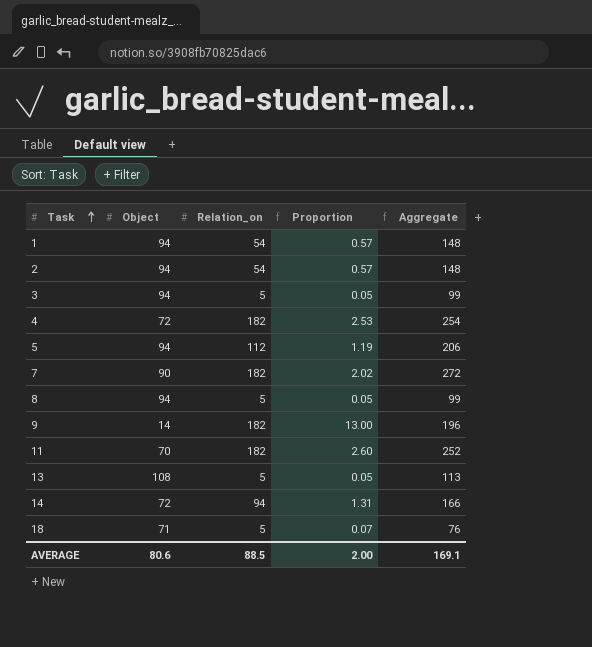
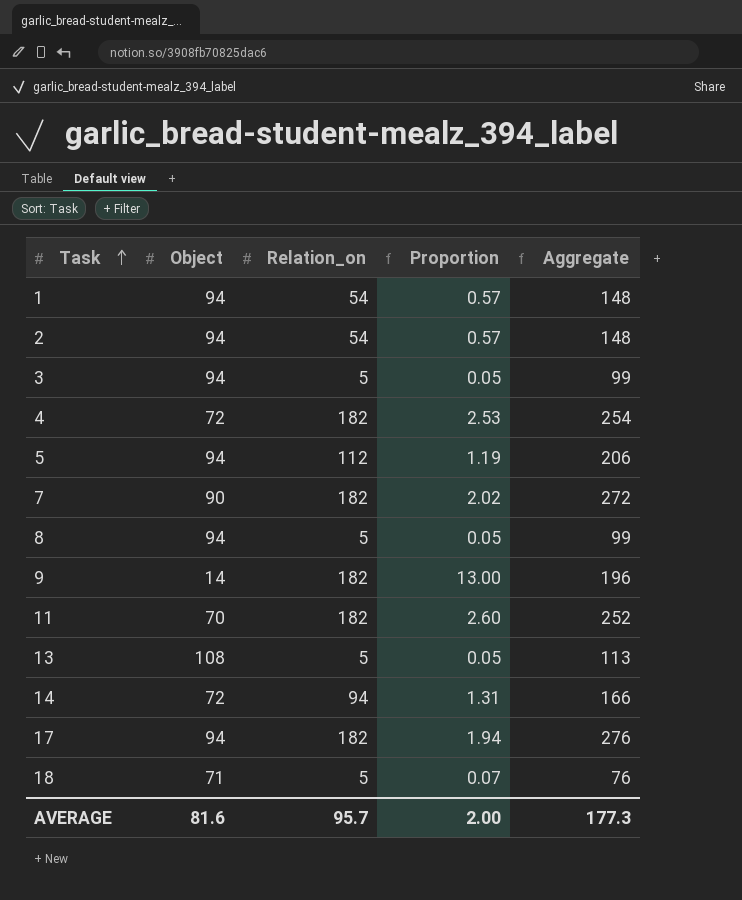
row 17: none -> 94 | 182 | 1.94 | 276
AVERAGE | Object: 80.6 -> 81.6
AVERAGE | Relation_on: 88.5 -> 95.7
AVERAGE | Aggregate: 169.1 -> 177.3

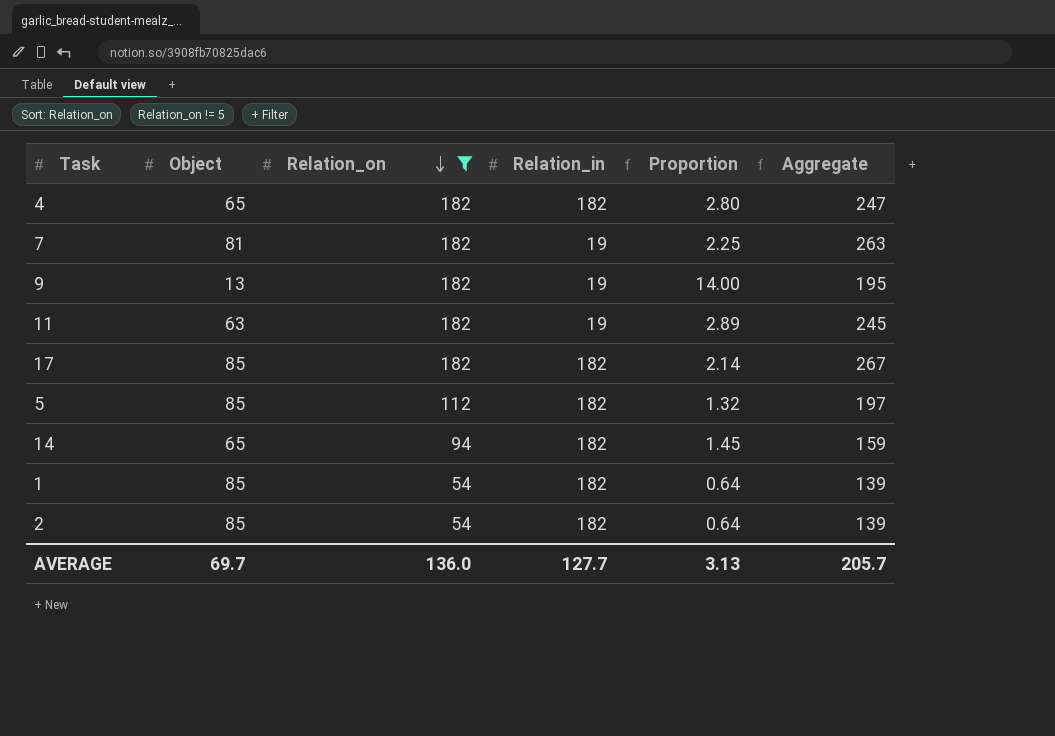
filter: none -> Relation_on != 5
row order: Task ascending -> Relation_on descending
column Relation_in | position: none -> 4
4 | Object: 72 -> 65
4 | Proportion: 2.53 -> 2.80
4 | Aggregate: 254 -> 247
7 | Object: 90 -> 81
7 | Proportion: 2.02 -> 2.25
7 | Aggregate: 272 -> 263
9 | Object: 14 -> 13
9 | Proportion: 13.00 -> 14.00
9 | Aggregate: 196 -> 195
11 | Object: 70 -> 63
11 | Proportion: 2.60 -> 2.89
11 | Aggregate: 252 -> 245
17 | Object: 94 -> 85
17 | Proportion: 1.94 -> 2.14
17 | Aggregate: 276 -> 267
5 | Object: 94 -> 85
5 | Proportion: 1.19 -> 1.32
5 | Aggregate: 206 -> 197
14 | Object: 72 -> 65
14 | Proportion: 1.31 -> 1.45
14 | Aggregate: 166 -> 159
1 | Object: 94 -> 85
1 | Proportion: 0.57 -> 0.64
1 | Aggregate: 148 -> 139
2 | Object: 94 -> 85
2 | Proportion: 0.57 -> 0.64
2 | Aggregate: 148 -> 139
AVERAGE | Object: 81.6 -> 69.7
AVERAGE | Relation_on: 95.7 -> 136.0
AVERAGE | Proportion: 2.00 -> 3.13
AVERAGE | Aggregate: 177.3 -> 205.7

